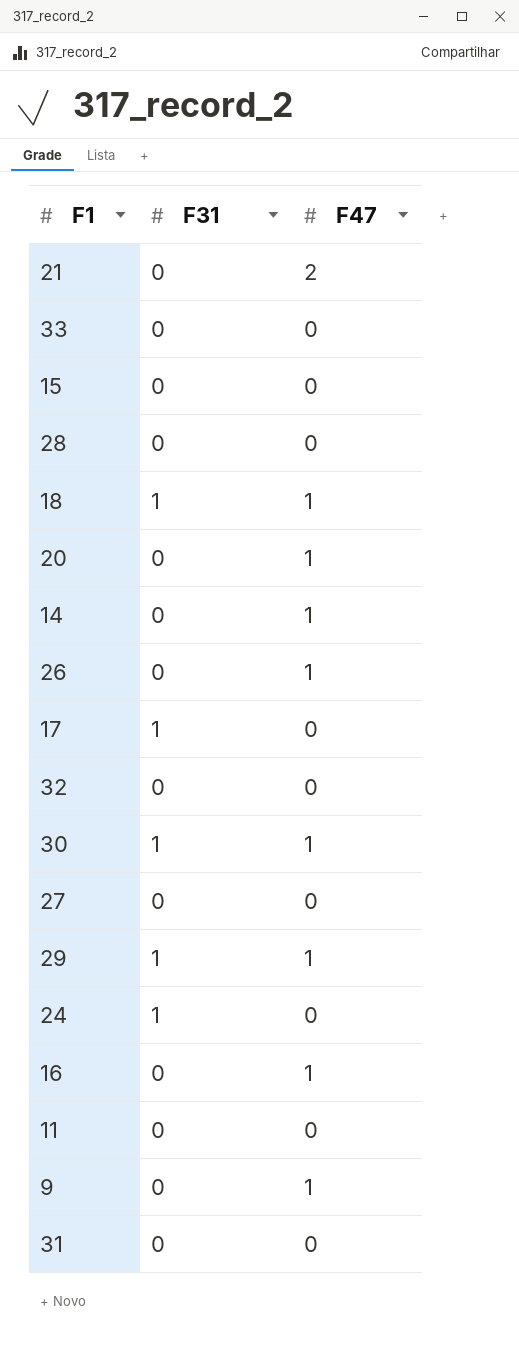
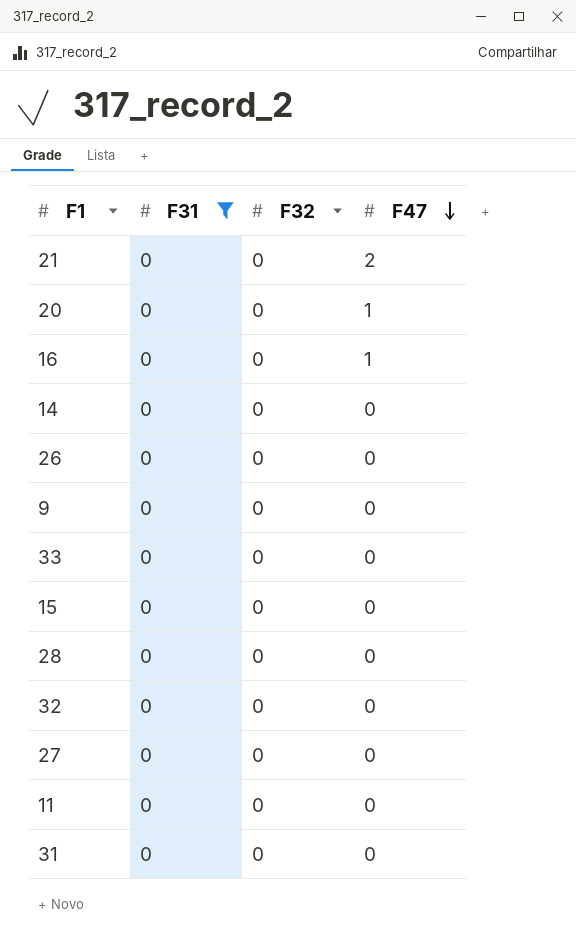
filter: none -> F31 = 0
row order: none -> F47 descending
column F32 | position: none -> 3
14 | F47: 1 -> 0
26 | F47: 1 -> 0
9 | F47: 1 -> 0

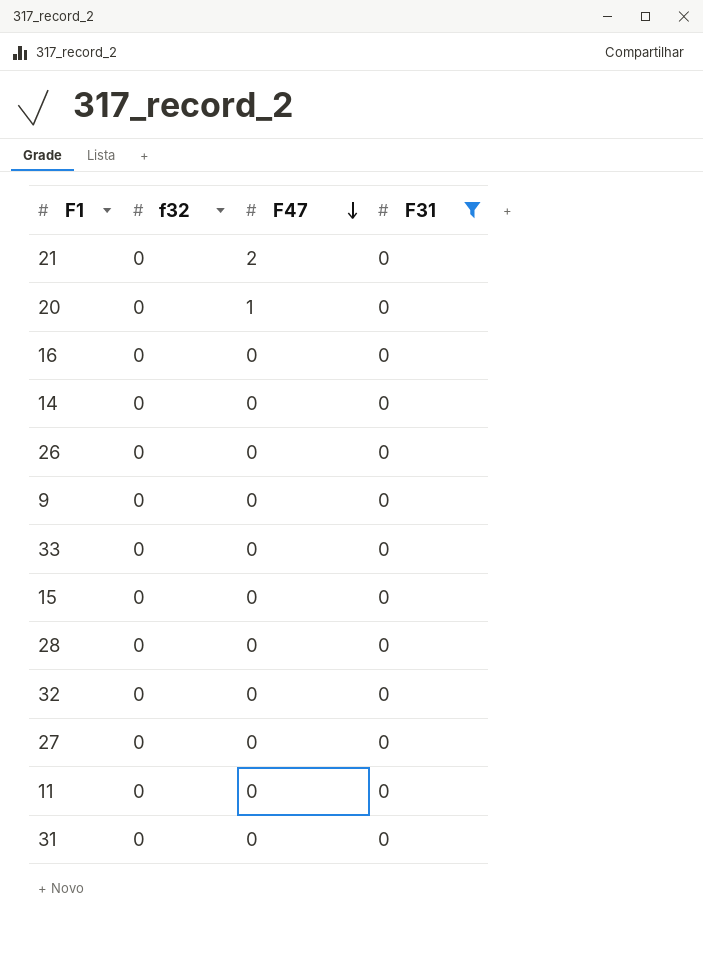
column name: F32 -> f32
column F31 | position: 2 -> 4
16 | F47: 1 -> 0

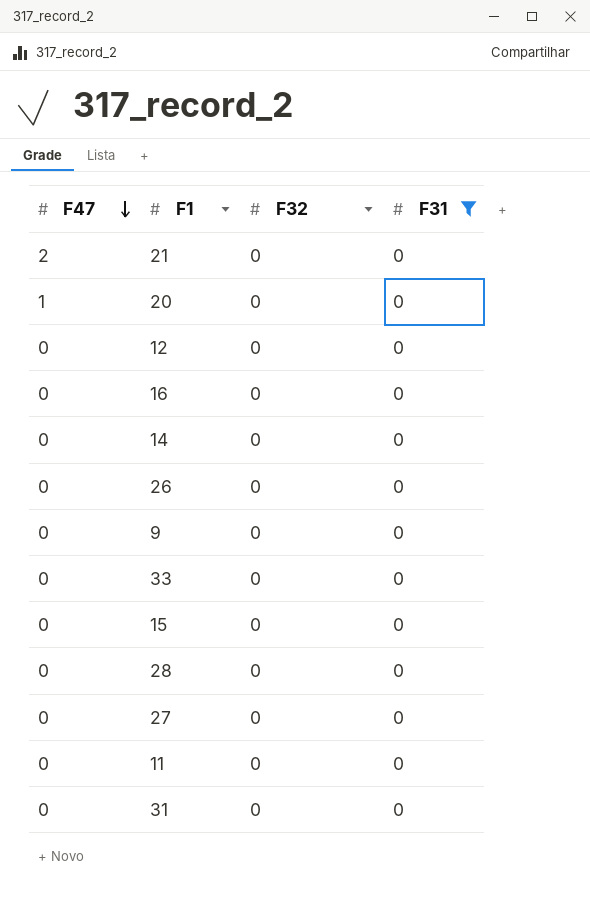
column F47 | position: 3 -> 1
column name: f32 -> F32
row 32: 0 | 0 | 0 -> none
row 12: none -> 0 | 0 | 0

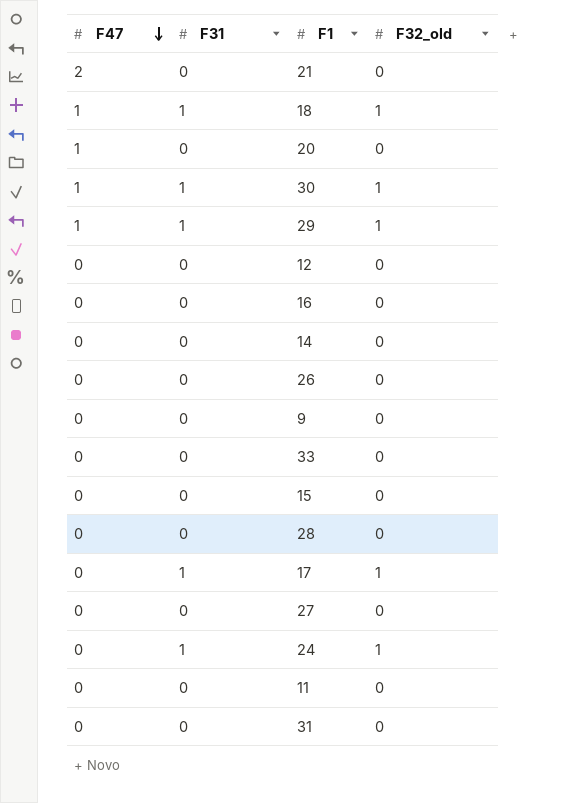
filter: F31 = 0 -> none
column F31 | position: 4 -> 2
column name: F32 -> F32_old

